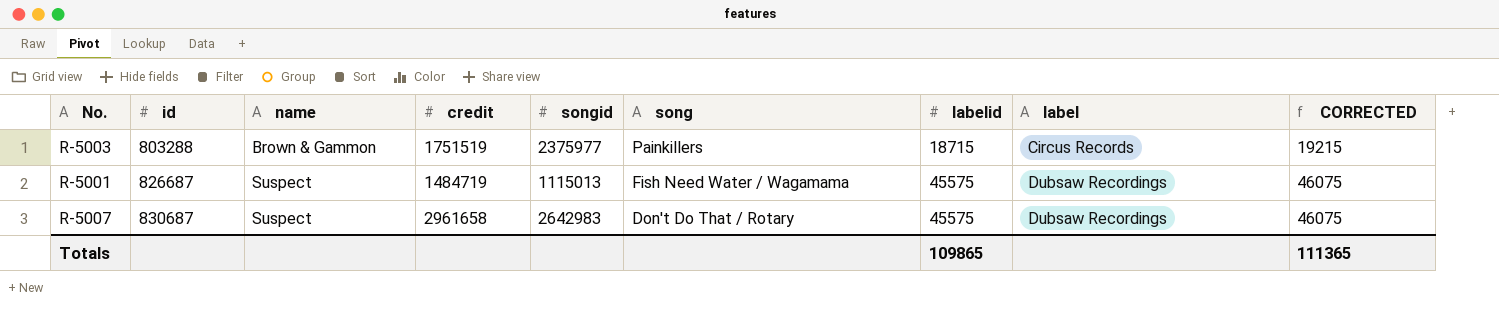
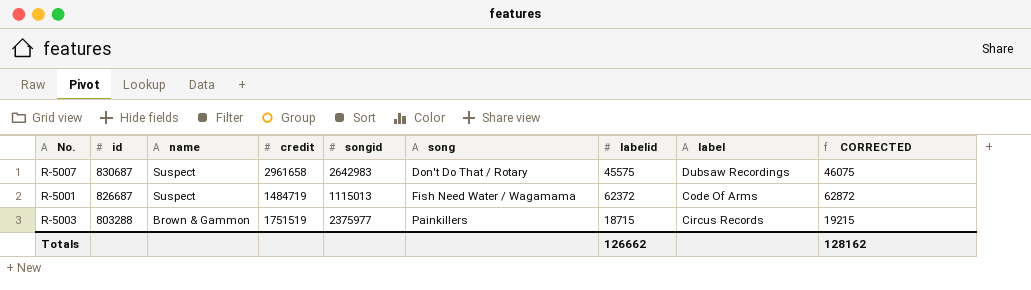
row order: id ascending -> id descending
R-5001 | labelid: 45575 -> 62372
R-5001 | label: Dubsaw Recordings -> Code Of Arms
R-5001 | CORRECTED: 46075 -> 62872
Totals | labelid: 109865 -> 126662
Totals | CORRECTED: 111365 -> 128162

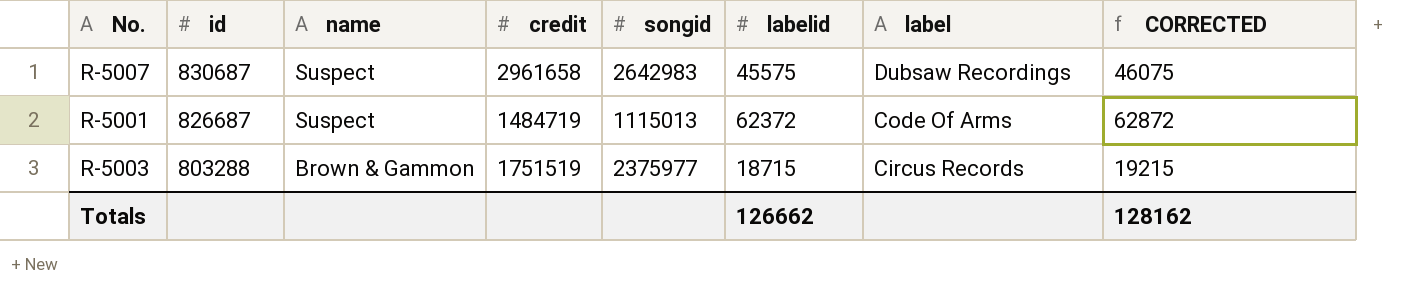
column song | position: 6 -> none

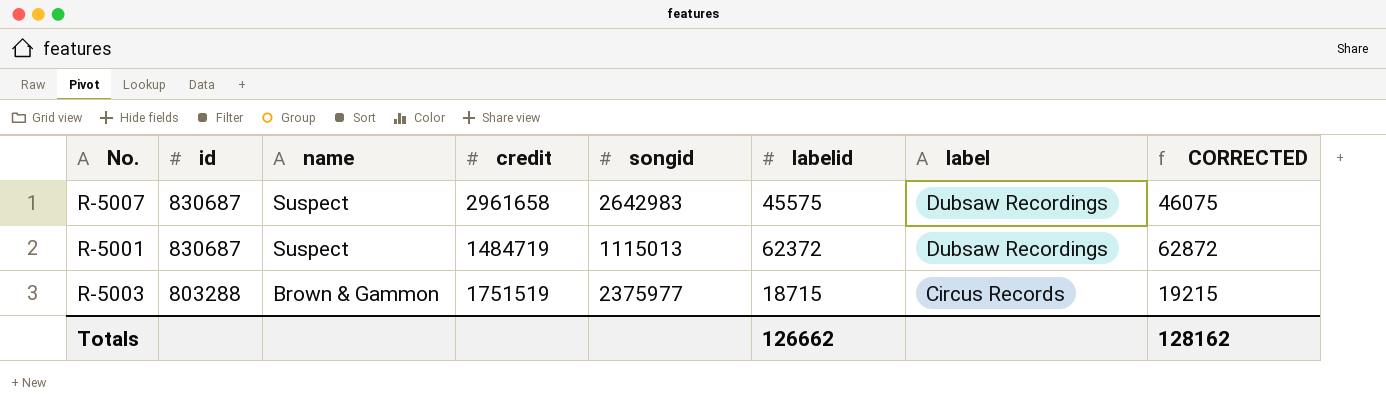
R-5001 | id: 826687 -> 830687
R-5001 | label: Code Of Arms -> Dubsaw Recordings

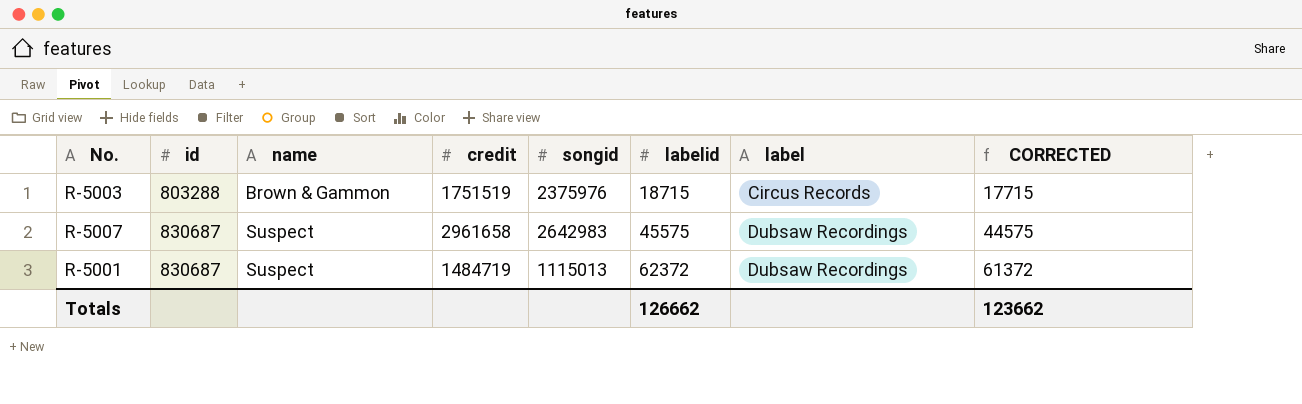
row order: id descending -> id ascending
column CORRECTED | formula: [labelid] + 500 -> [labelid] - 1000
R-5003 | songid: 2375977 -> 2375976
Totals | CORRECTED: 128162 -> 123662

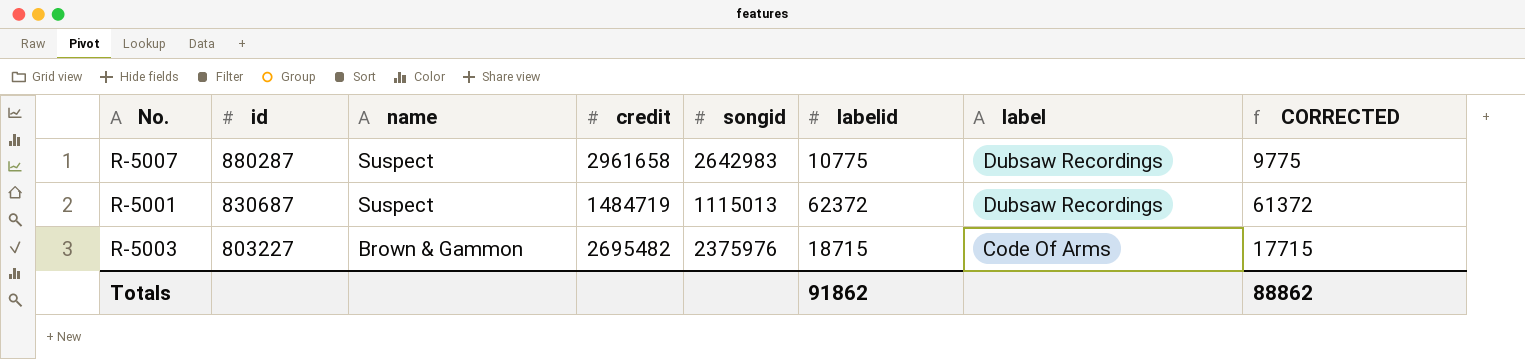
row order: id ascending -> id descending
R-5007 | id: 830687 -> 880287
R-5007 | labelid: 45575 -> 10775
R-5007 | CORRECTED: 44575 -> 9775
R-5003 | id: 803288 -> 803227
R-5003 | credit: 1751519 -> 2695482
R-5003 | label: Circus Records -> Code Of Arms
Totals | labelid: 126662 -> 91862
Totals | CORRECTED: 123662 -> 88862

